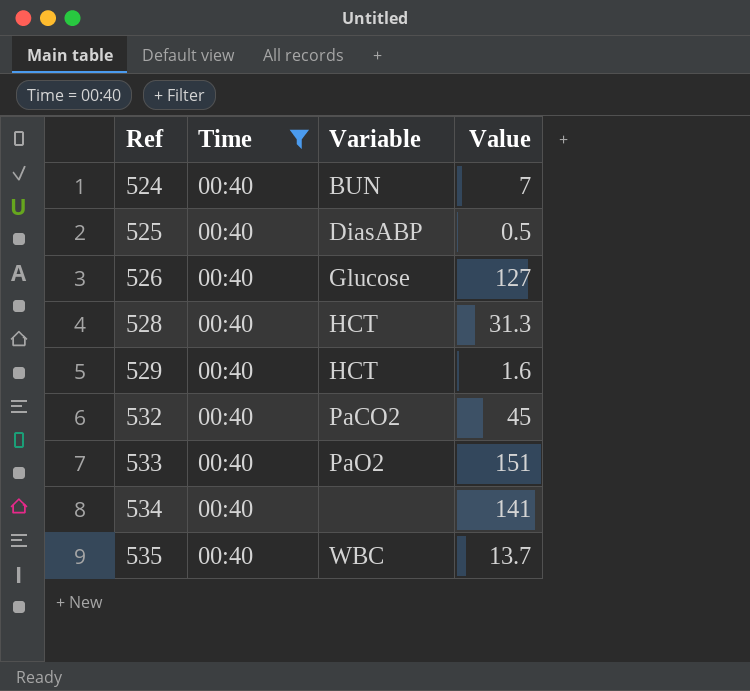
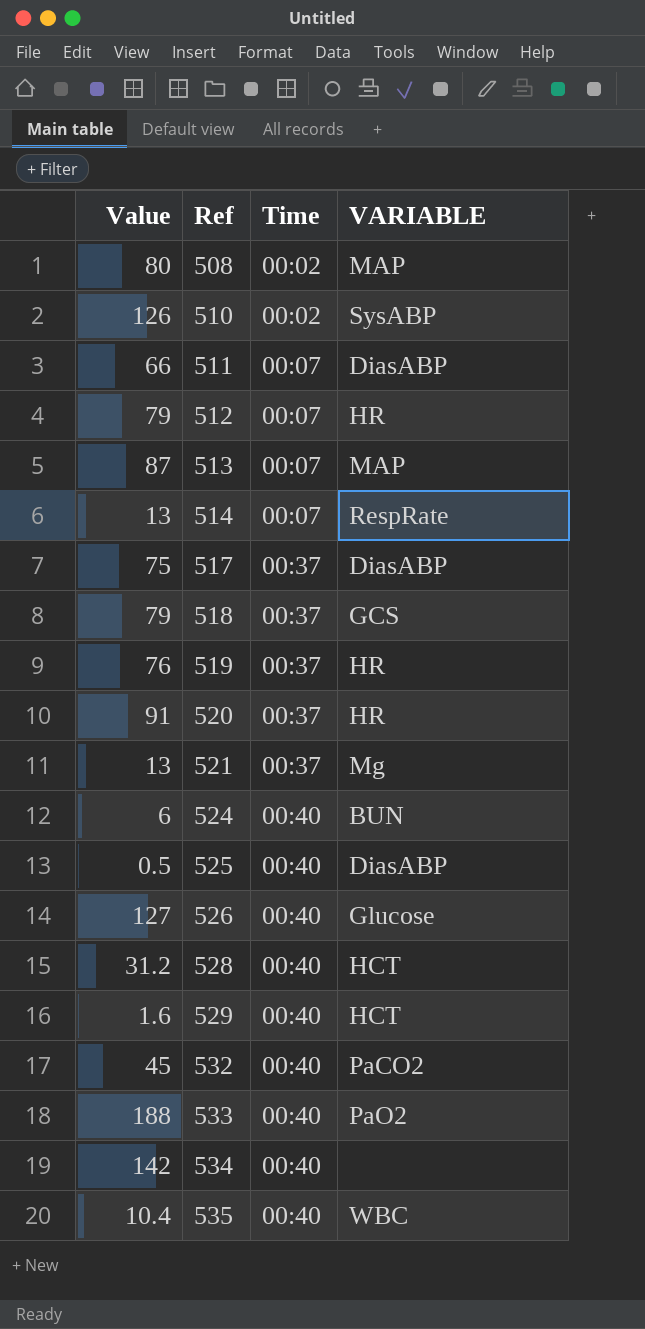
filter: Time = 00:40 -> none
column Value | position: 4 -> 1
column name: Variable -> VARIABLE
524 | Value: 7 -> 6
528 | Value: 31.3 -> 31.2
533 | Value: 151 -> 188
534 | Value: 141 -> 142
535 | Value: 13.7 -> 10.4

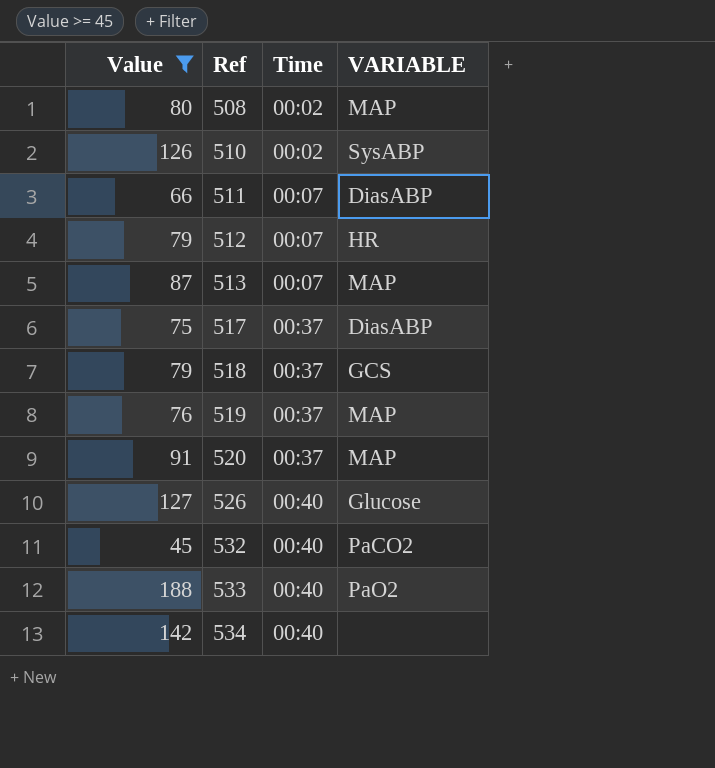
filter: none -> Value >= 45
519 | VARIABLE: HR -> MAP
520 | VARIABLE: HR -> MAP

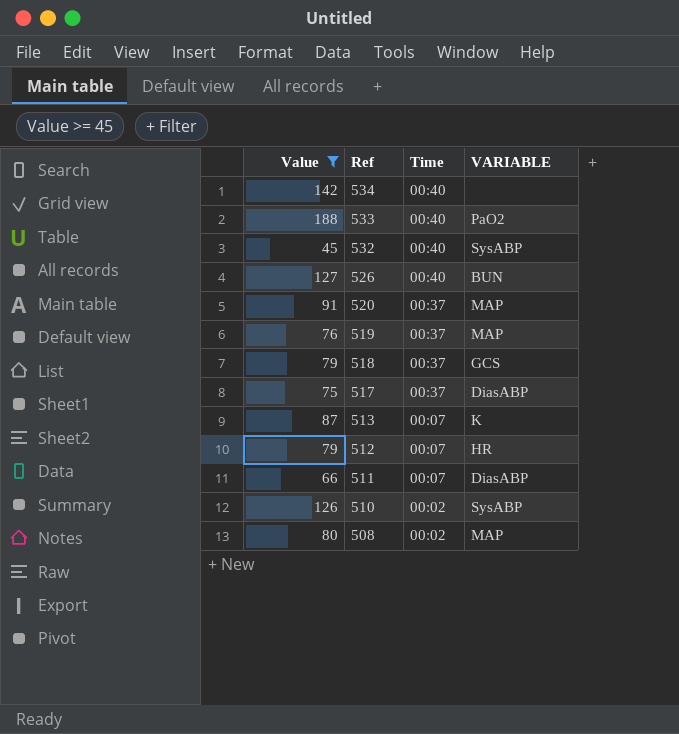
row order: Ref ascending -> Ref descending
532 | VARIABLE: PaCO2 -> SysABP
526 | VARIABLE: Glucose -> BUN
513 | VARIABLE: MAP -> K

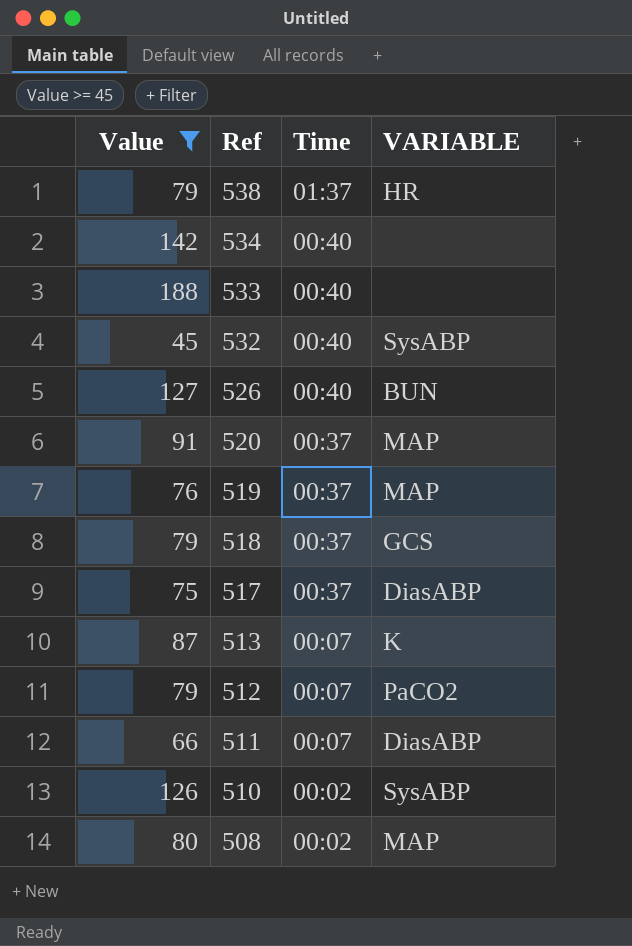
row 538: none -> 79 | 01:37 | HR
533 | VARIABLE: PaO2 -> none
512 | VARIABLE: HR -> PaCO2

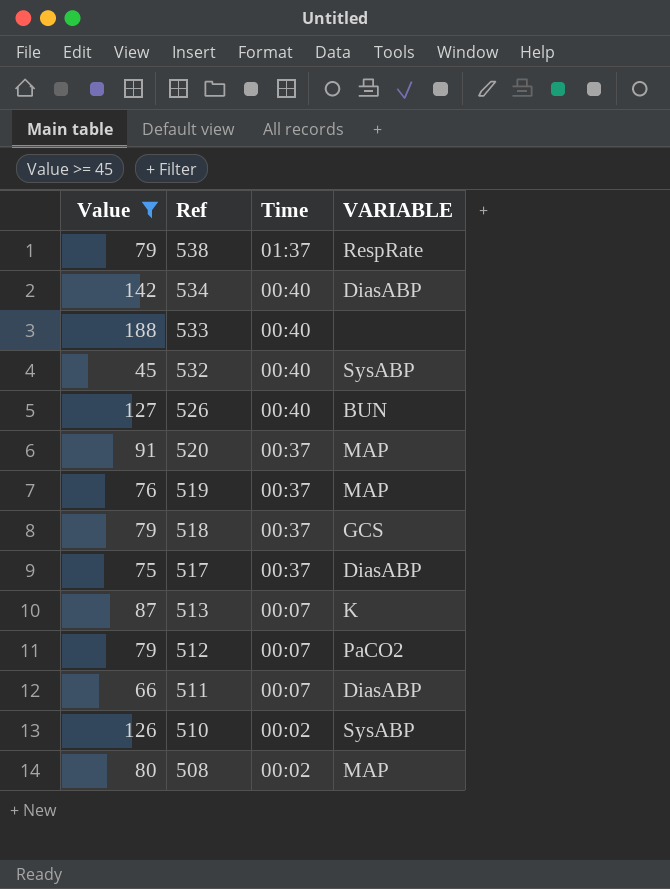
538 | VARIABLE: HR -> RespRate
534 | VARIABLE: none -> DiasABP

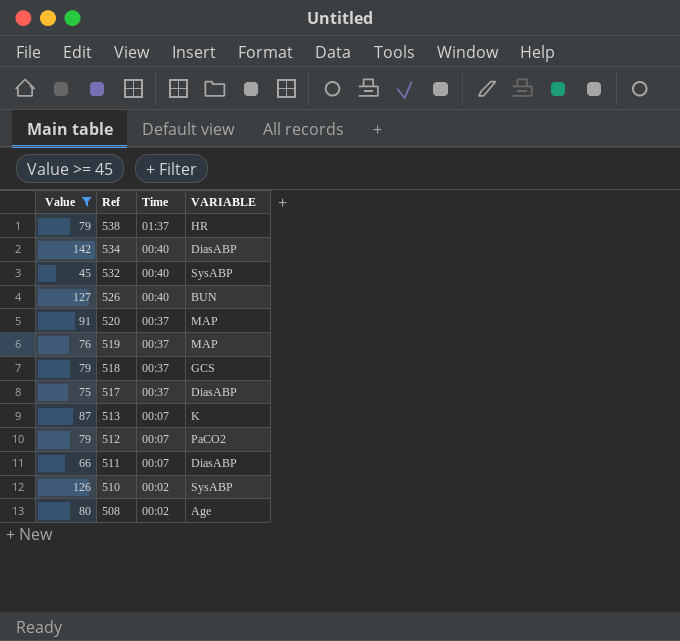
row 533: 188 | 00:40 | none -> none
538 | VARIABLE: RespRate -> HR
508 | VARIABLE: MAP -> Age

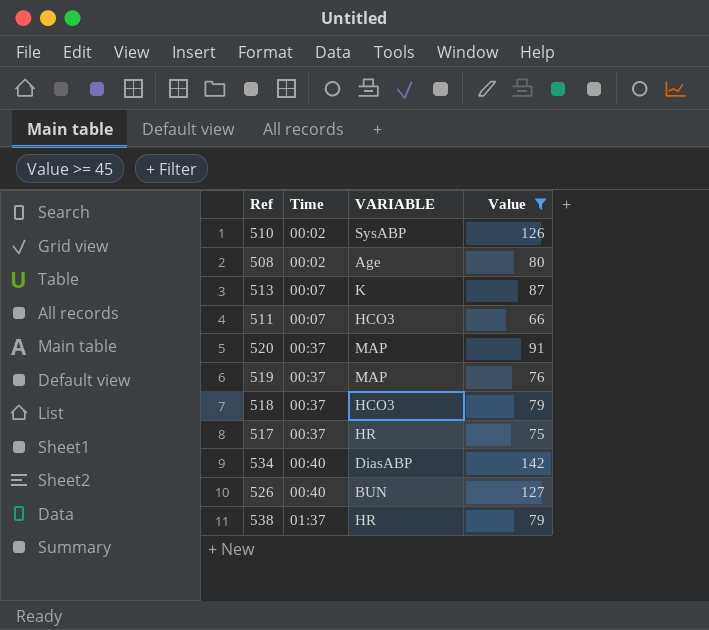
row order: Ref descending -> Time ascending
column Value | position: 1 -> 4
row 532: 45 | 00:40 | SysABP -> none
row 512: 79 | 00:07 | PaCO2 -> none
511 | VARIABLE: DiasABP -> HCO3
518 | VARIABLE: GCS -> HCO3
517 | VARIABLE: DiasABP -> HR

